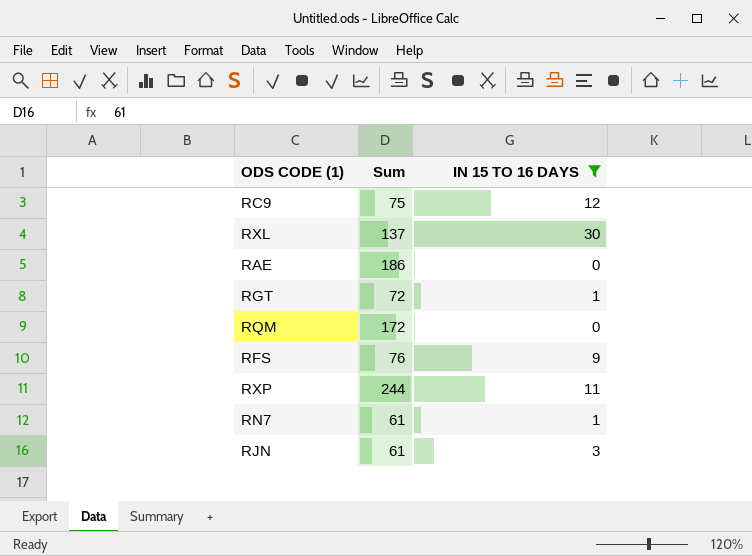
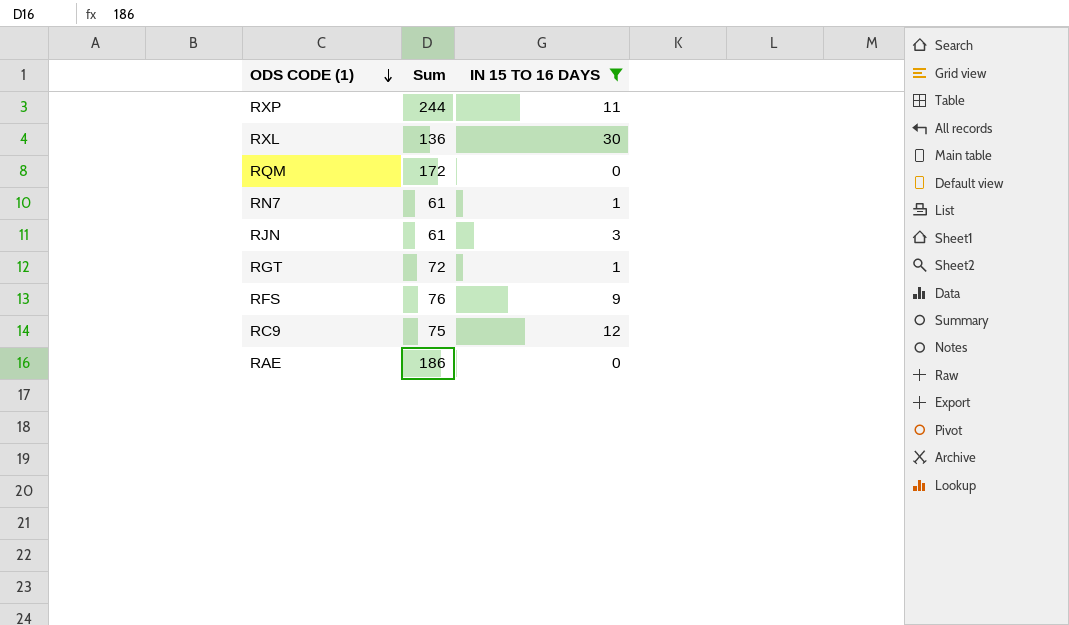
row order: none -> ODS CODE (1) descending
RXL | Sum: 137 -> 136

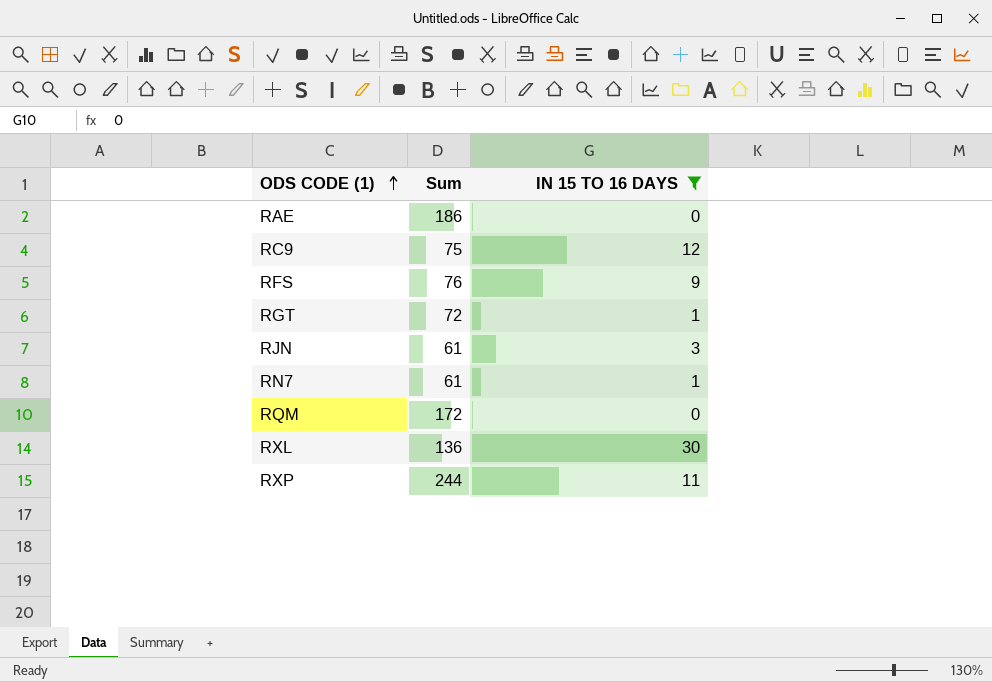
row order: ODS CODE (1) descending -> ODS CODE (1) ascending

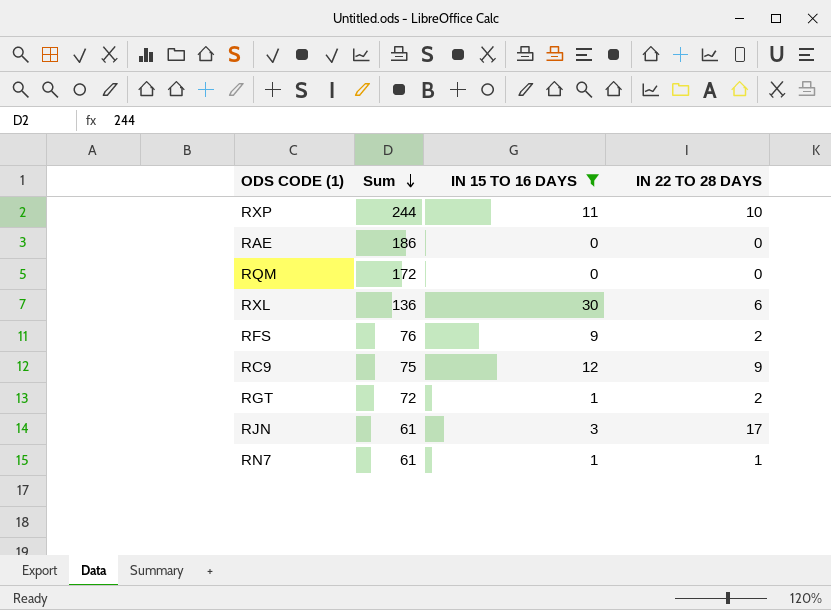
row order: ODS CODE (1) ascending -> Sum descending
column IN 22 TO 28 DAYS | position: none -> 4

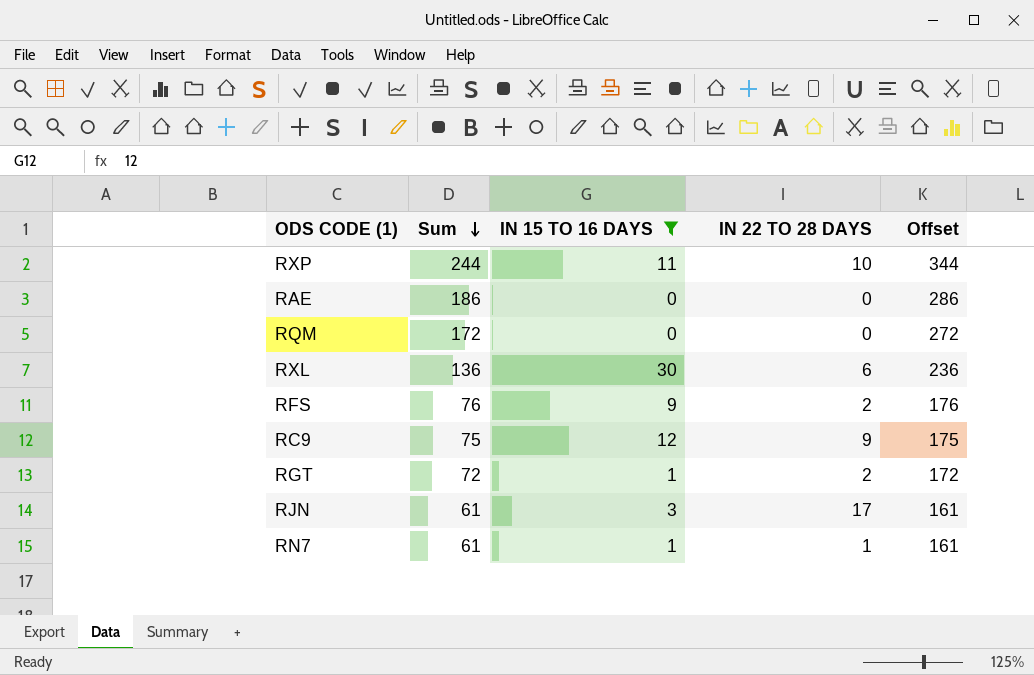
column Offset | formula: none -> [Sum] + 100

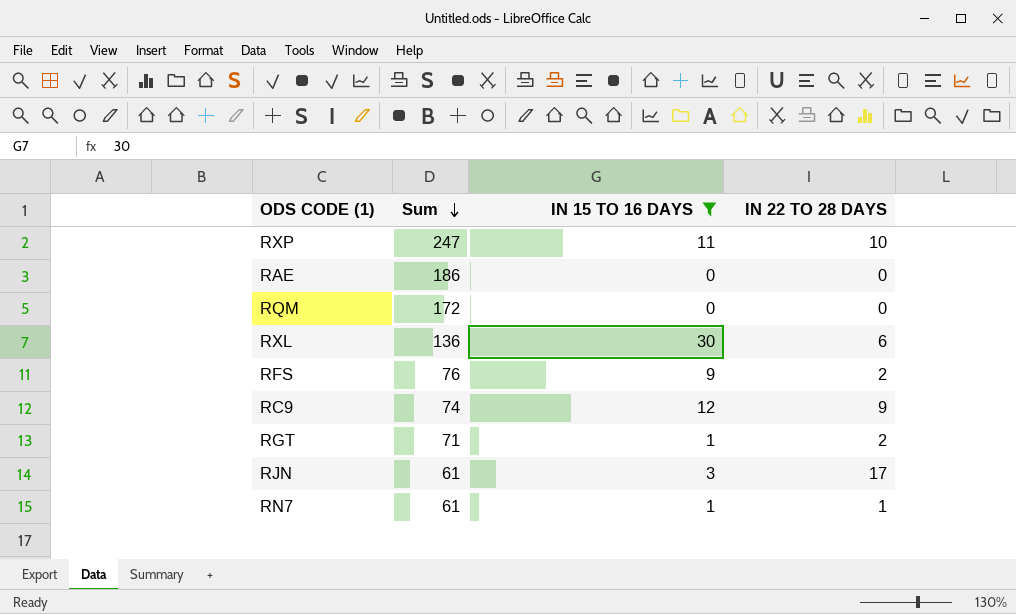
column Offset | formula: [Sum] + 100 -> none
RXP | Sum: 244 -> 247
RC9 | Sum: 75 -> 74
RGT | Sum: 72 -> 71

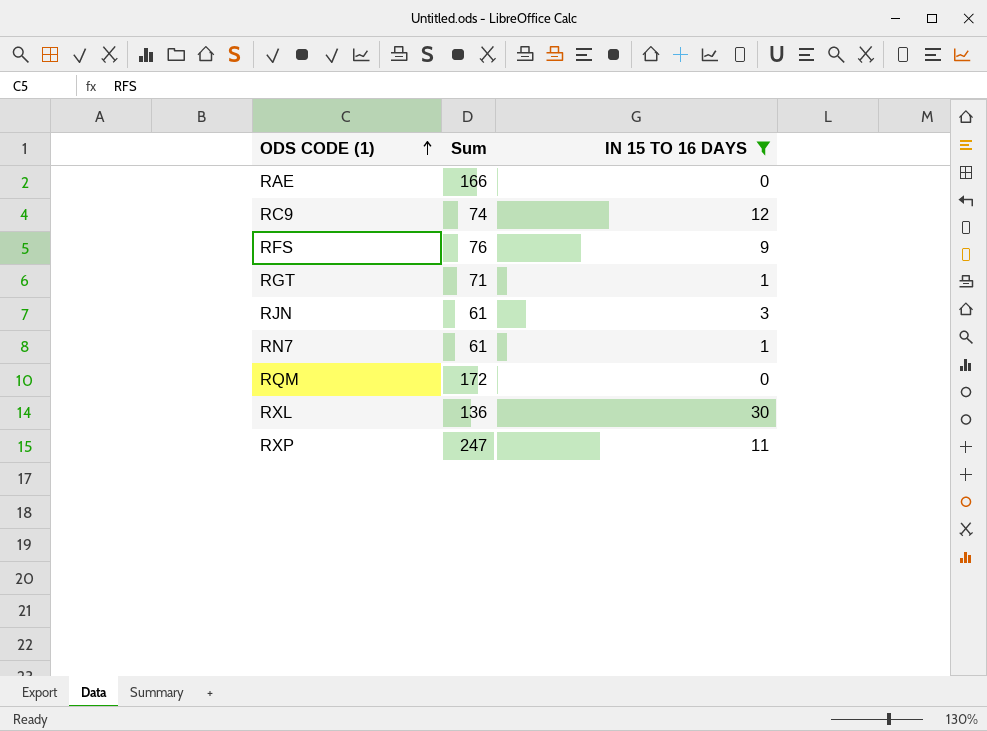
row order: Sum descending -> ODS CODE (1) ascending
column IN 22 TO 28 DAYS | position: 4 -> none
RAE | Sum: 186 -> 166

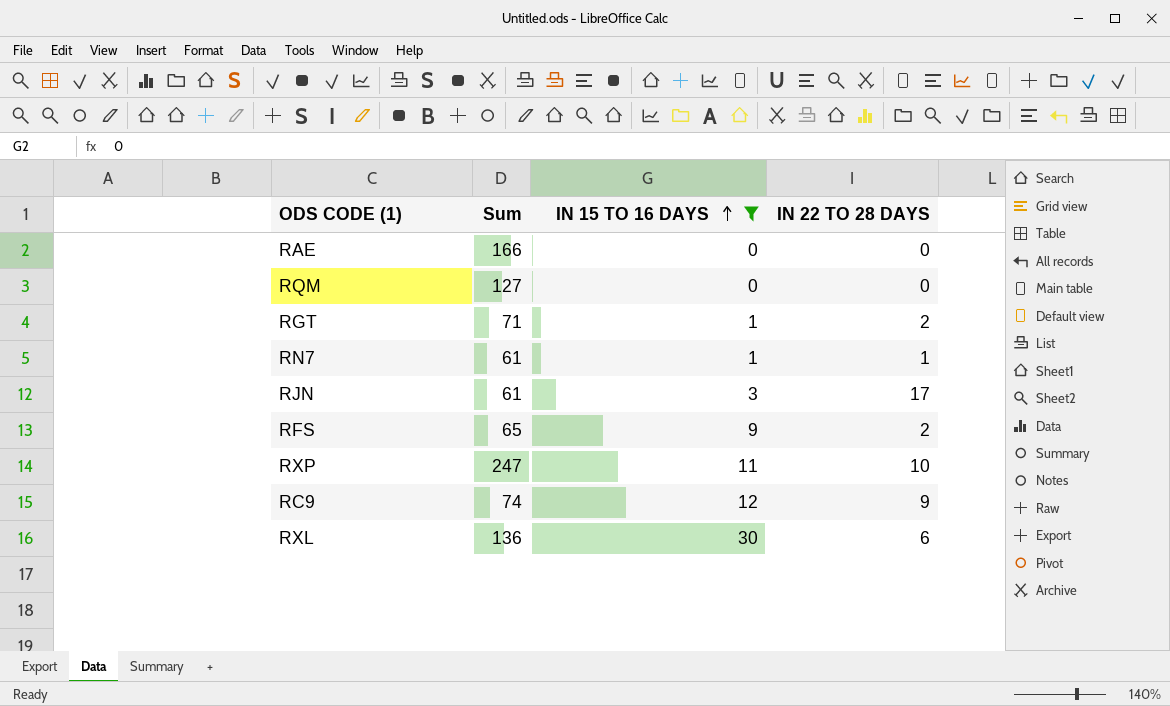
row order: ODS CODE (1) ascending -> IN 15 TO 16 DAYS ascending
column IN 22 TO 28 DAYS | position: none -> 4
RQM | Sum: 172 -> 127
RFS | Sum: 76 -> 65

